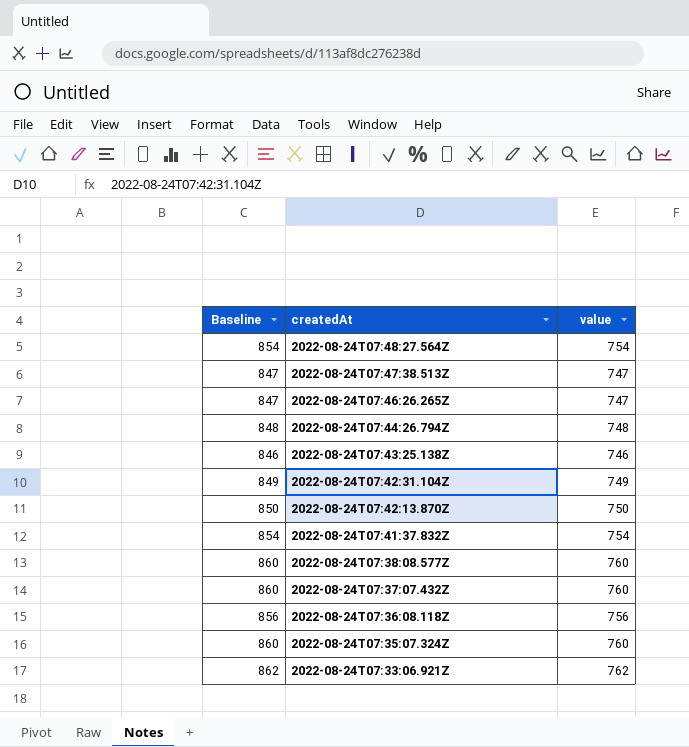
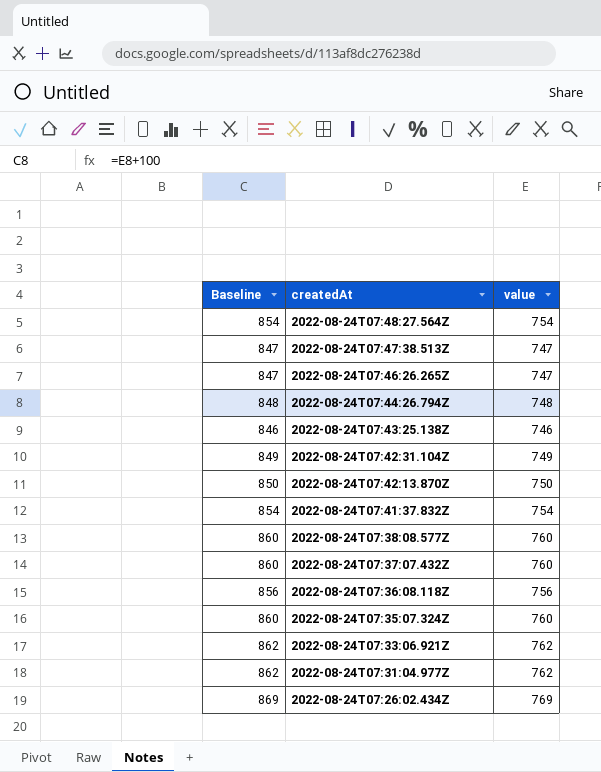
row 2022-08-24T07:31:04.977Z: none -> 862 | 762
row 2022-08-24T07:26:02.434Z: none -> 869 | 769

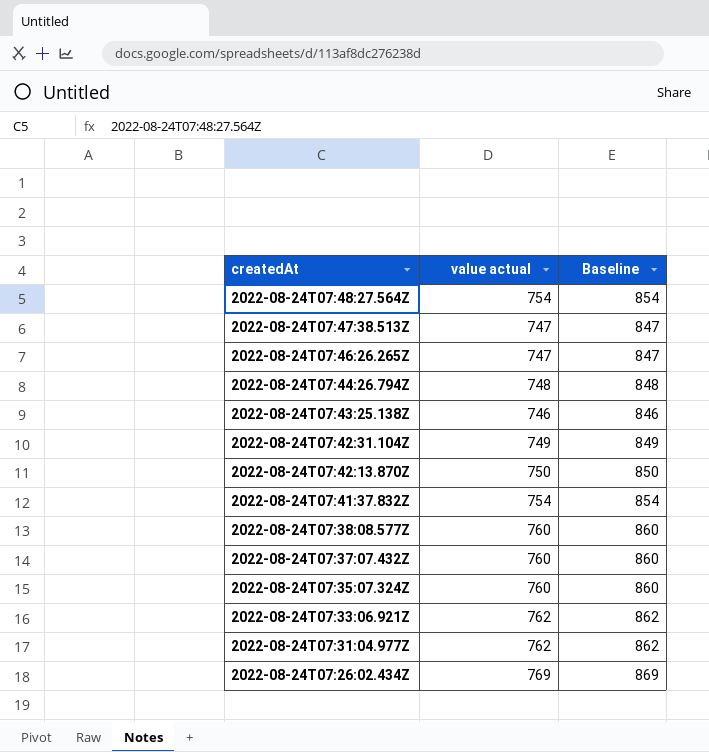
column name: value -> value actual
column Baseline | position: 1 -> 3
row 2022-08-24T07:36:08.118Z: 856 | 756 -> none

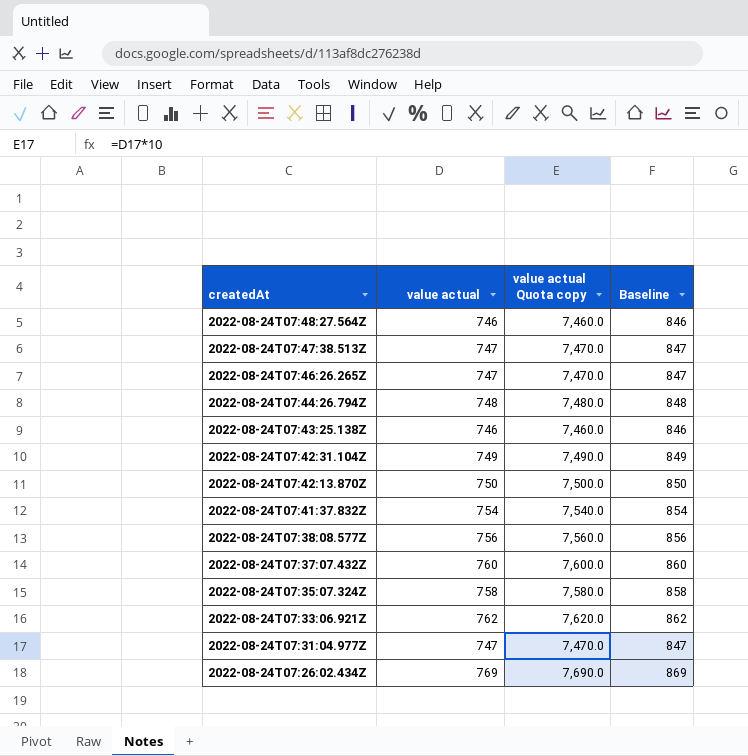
column value actual Quota copy | formula: none -> [value actual] * 10
2022-08-24T07:48:27.564Z | value actual: 754 -> 746
2022-08-24T07:48:27.564Z | Baseline: 854 -> 846
2022-08-24T07:38:08.577Z | value actual: 760 -> 756
2022-08-24T07:38:08.577Z | Baseline: 860 -> 856
2022-08-24T07:35:07.324Z | value actual: 760 -> 758
2022-08-24T07:35:07.324Z | Baseline: 860 -> 858
2022-08-24T07:31:04.977Z | value actual: 762 -> 747
2022-08-24T07:31:04.977Z | Baseline: 862 -> 847

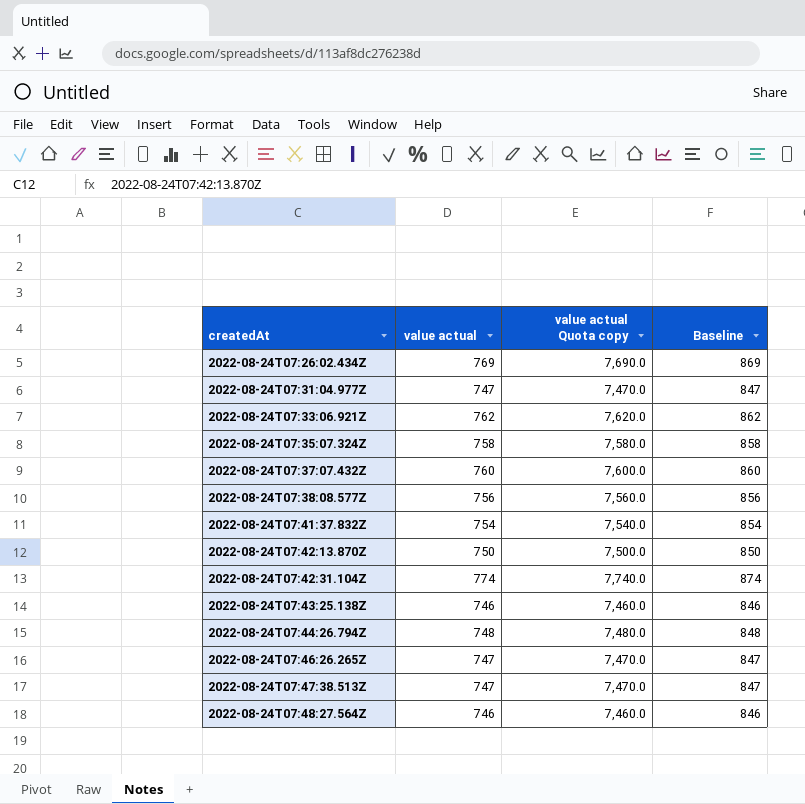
row order: createdAt descending -> createdAt ascending
2022-08-24T07:42:31.104Z | value actual: 749 -> 774
2022-08-24T07:42:31.104Z | value actual Quota copy: 7,490.0 -> 7,740.0
2022-08-24T07:42:31.104Z | Baseline: 849 -> 874

